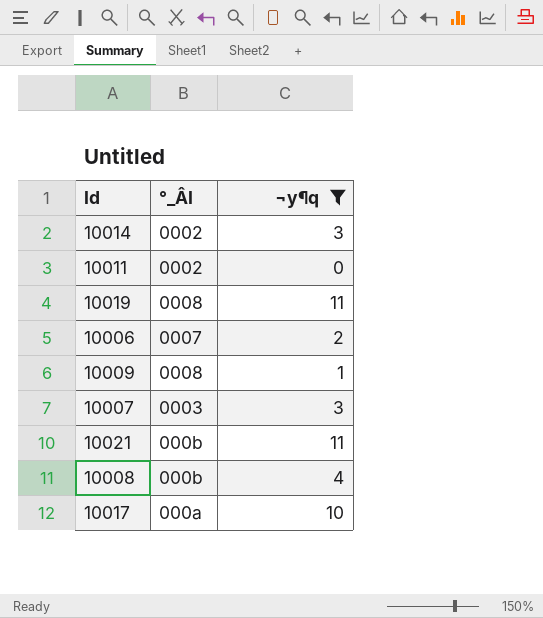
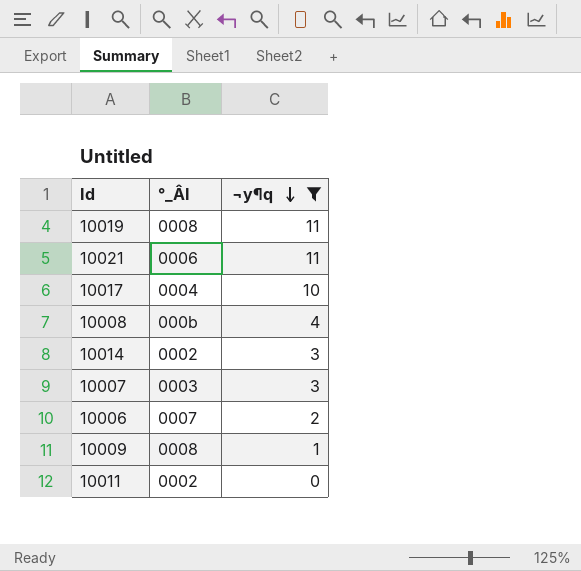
row order: none -> ¬y¶q descending
10021 | °_ÂI: 000b -> 0006
10017 | °_ÂI: 000a -> 0004

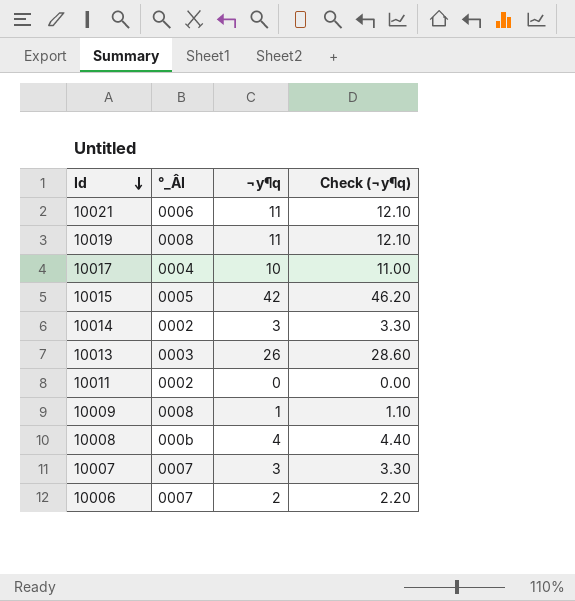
filter: ¬y¶q <= 11 -> none
row order: ¬y¶q descending -> Id descending
column Check (¬y¶q) | formula: none -> [¬y¶q] * 1.1
10007 | °_ÂI: 0003 -> 0007

